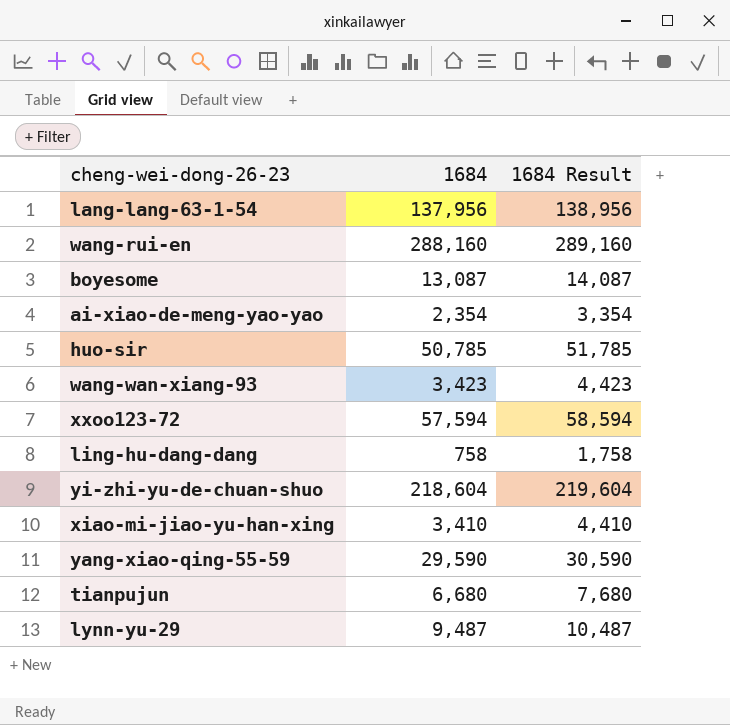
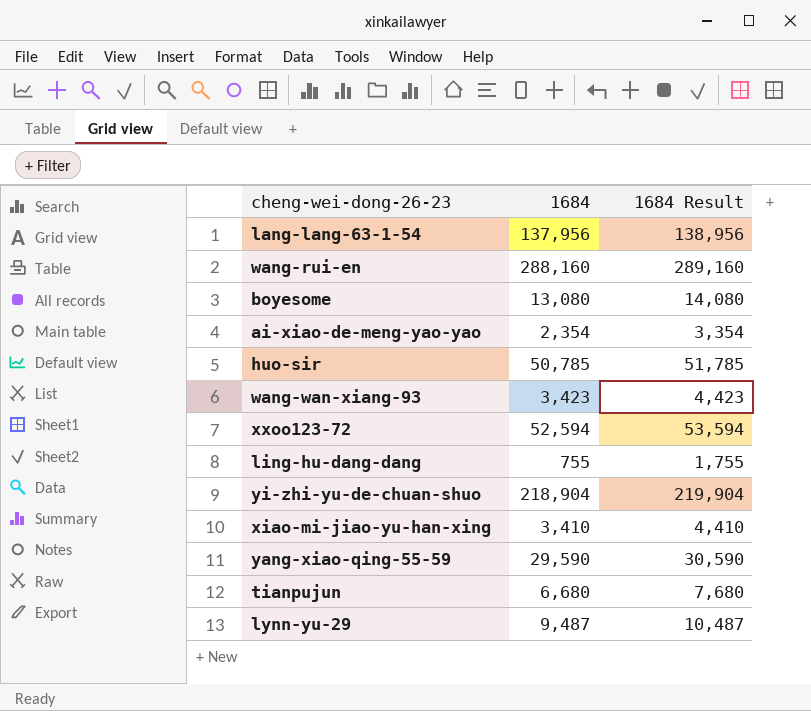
boyesome | 1684: 13,087 -> 13,080
boyesome | 1684 Result: 14,087 -> 14,080
xxoo123-72 | 1684: 57,594 -> 52,594
xxoo123-72 | 1684 Result: 58,594 -> 53,594
ling-hu-dang-dang | 1684: 758 -> 755
ling-hu-dang-dang | 1684 Result: 1,758 -> 1,755
yi-zhi-yu-de-chuan-shuo | 1684: 218,604 -> 218,904
yi-zhi-yu-de-chuan-shuo | 1684 Result: 219,604 -> 219,904

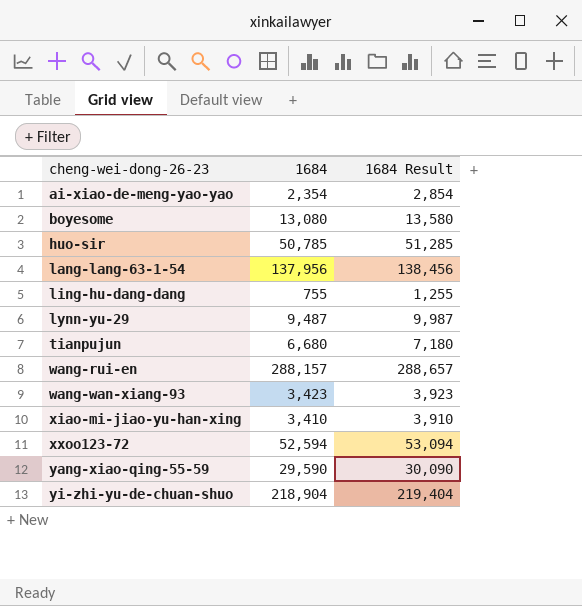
row order: none -> cheng-wei-dong-26-23 ascending
column 1684 Result | formula: [1684] + 1000 -> [1684] + 500
wang-rui-en | 1684: 288,160 -> 288,157

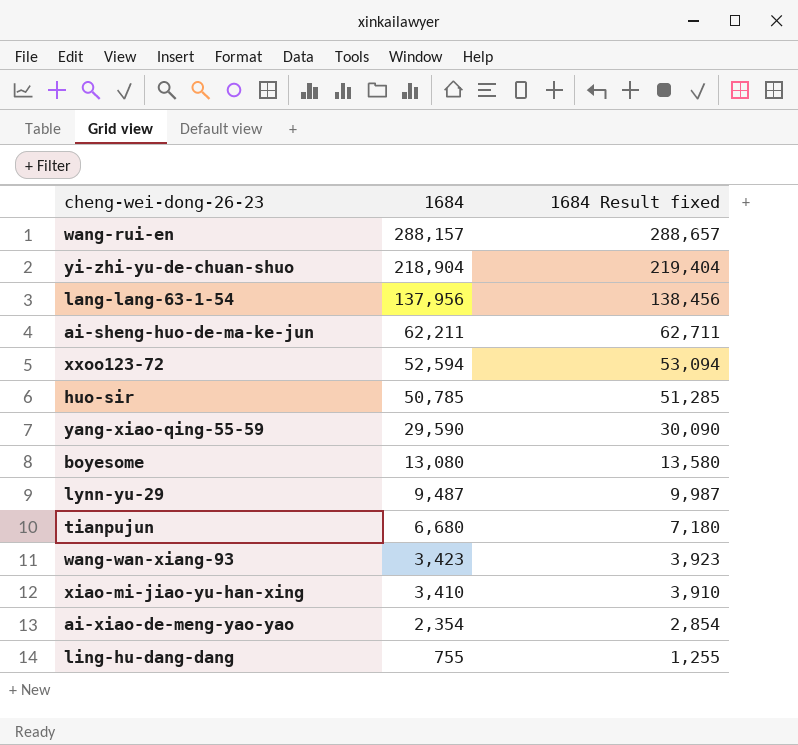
row order: cheng-wei-dong-26-23 ascending -> 1684 descending
column name: 1684 Result -> 1684 Result fixed
row ai-sheng-huo-de-ma-ke-jun: none -> 62,211 | 62,711

